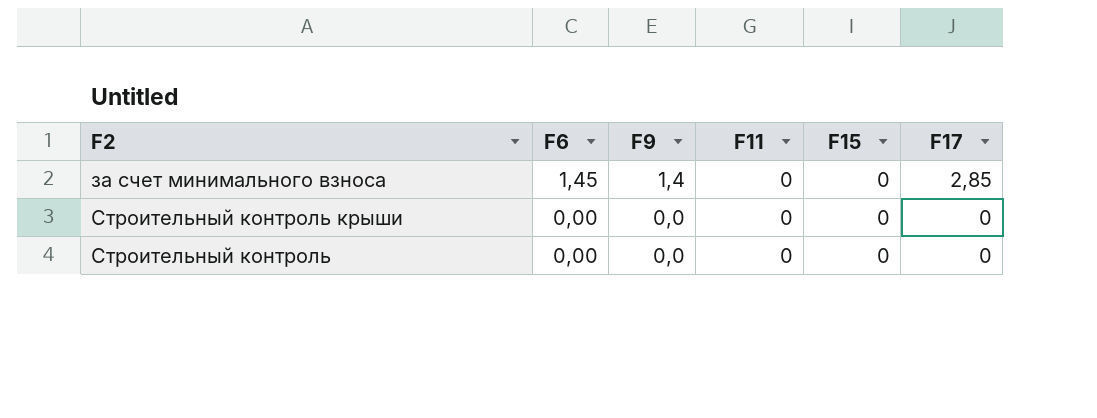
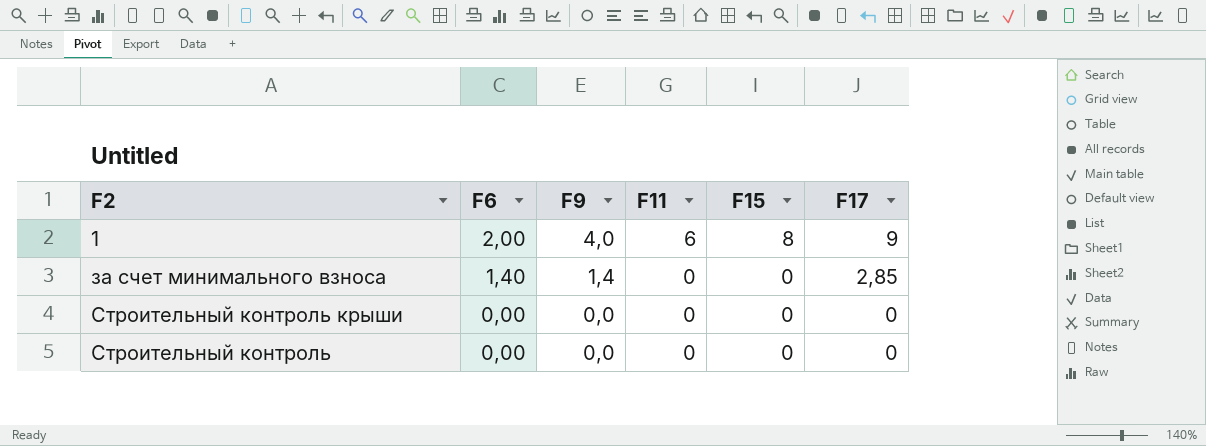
row 1: none -> 2,00 | 4,0 | 6 | 8 | 9
за счет минимального взноса | F6: 1,45 -> 1,40

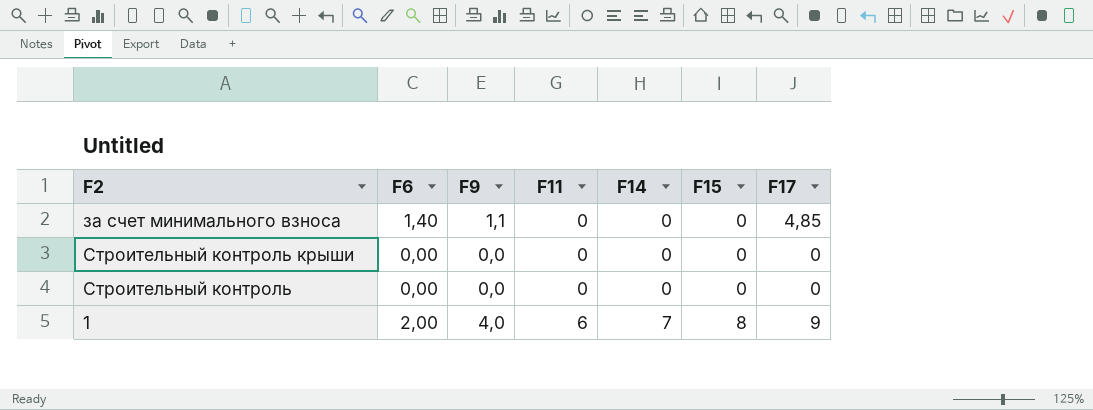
row order: F6 descending -> F11 ascending
column F14 | position: none -> 5
за счет минимального взноса | F9: 1,4 -> 1,1
за счет минимального взноса | F17: 2,85 -> 4,85

